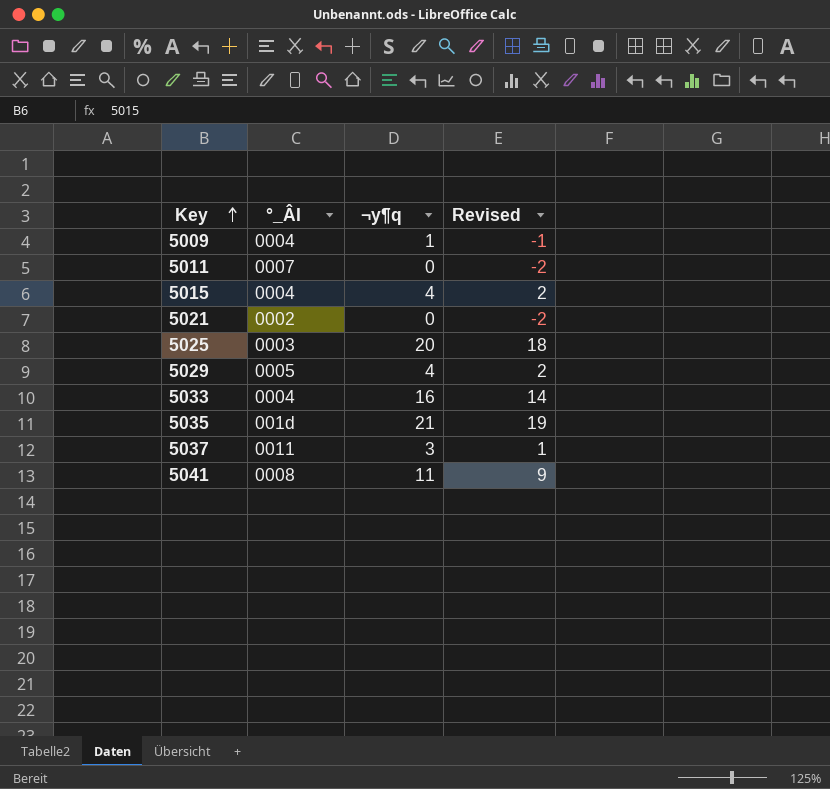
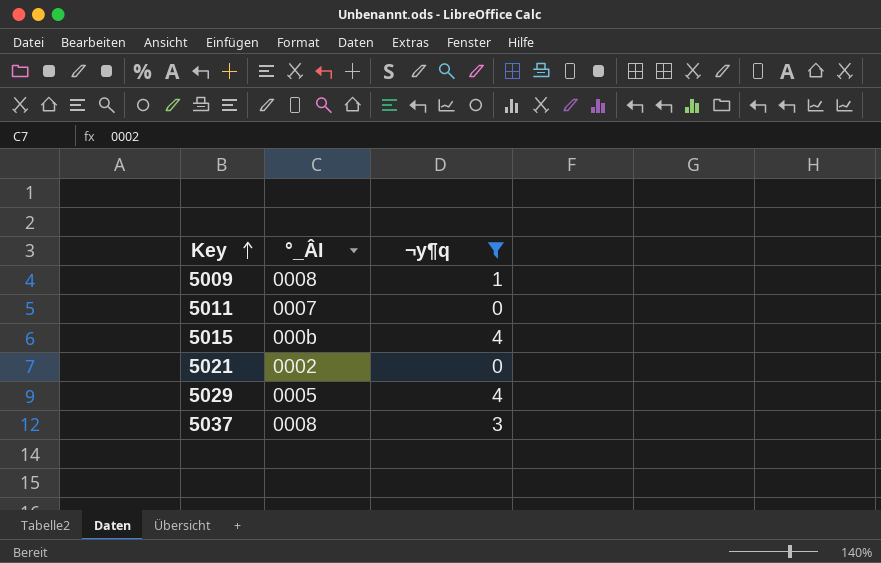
filter: none -> ¬y¶q <= 4
column Revised | formula: [¬y¶q] - 2 -> none
5009 | °_ÂI: 0004 -> 0008
5015 | °_ÂI: 0004 -> 000b
5037 | °_ÂI: 0011 -> 0008

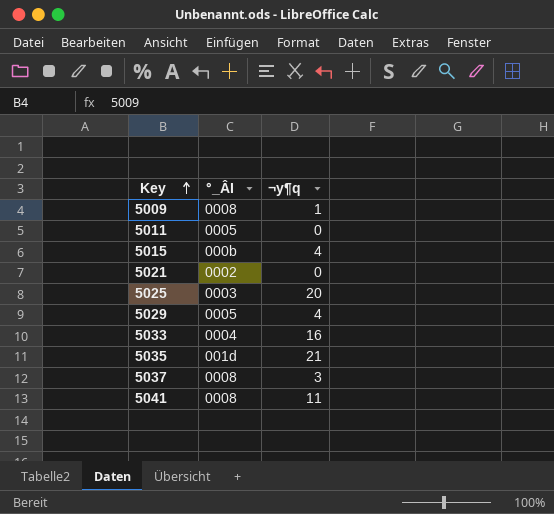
filter: ¬y¶q <= 4 -> none
5011 | °_ÂI: 0007 -> 0005

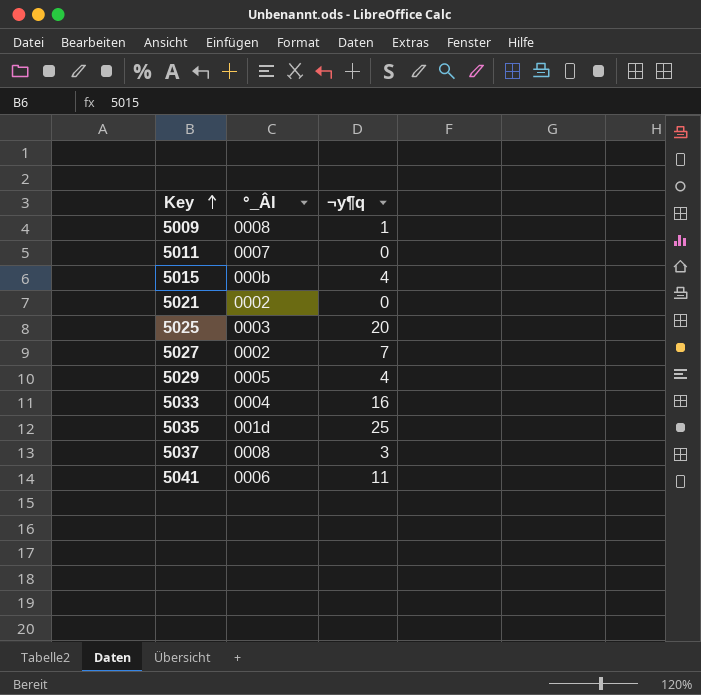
5011 | °_ÂI: 0005 -> 0007
row 5027: none -> 0002 | 7
5035 | ¬y¶q: 21 -> 25
5041 | °_ÂI: 0008 -> 0006

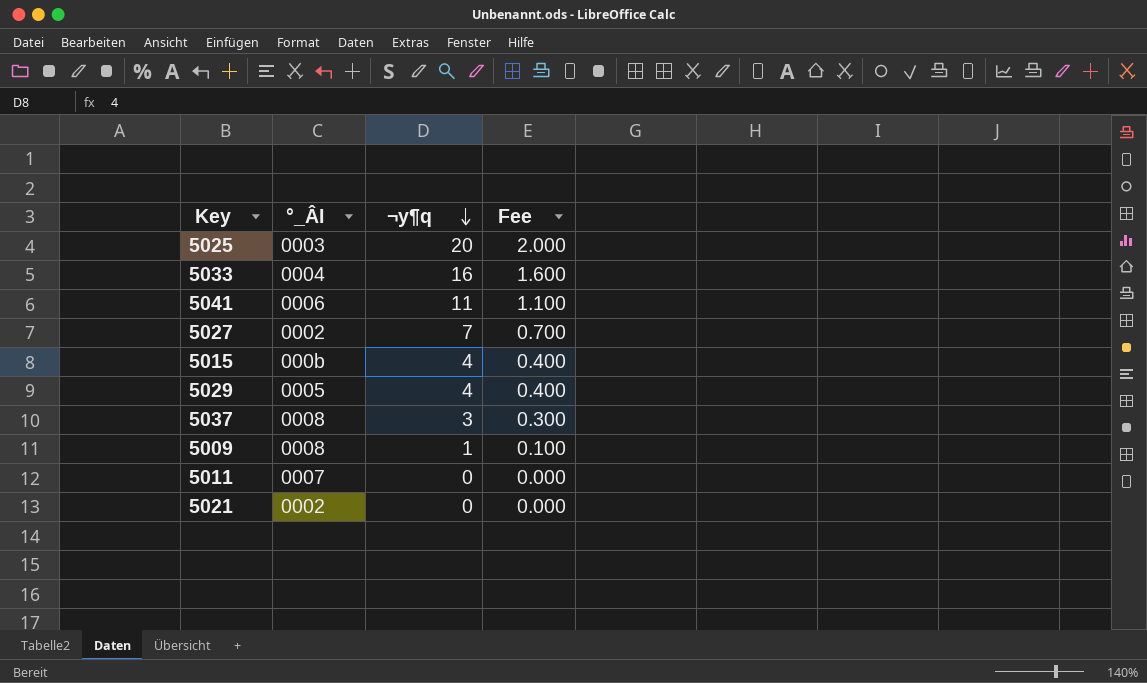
row order: Key ascending -> ¬y¶q descending
column Fee | formula: none -> [¬y¶q] * 0.1
row 5035: 001d | 25 -> none

